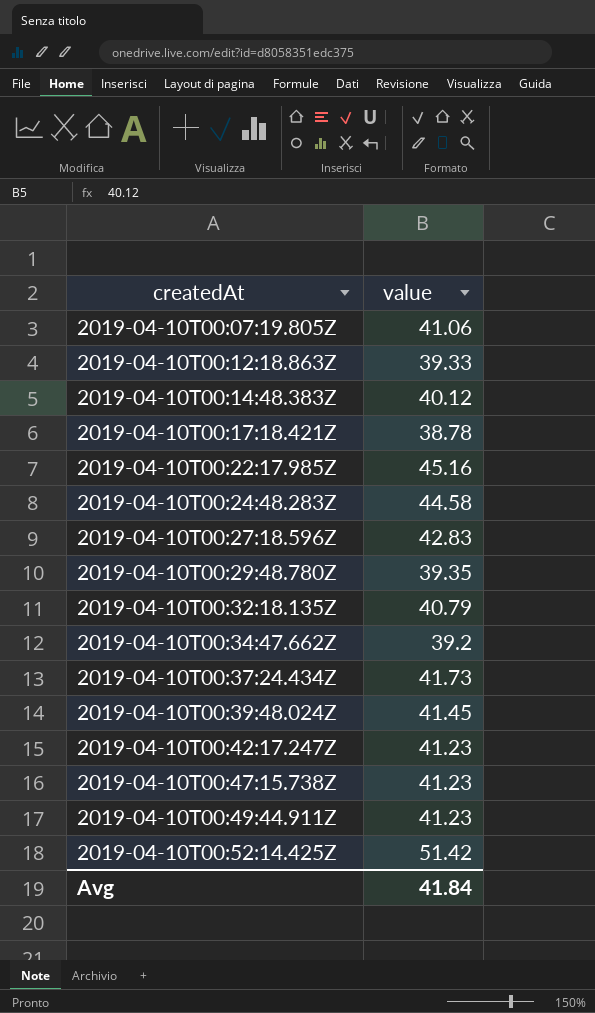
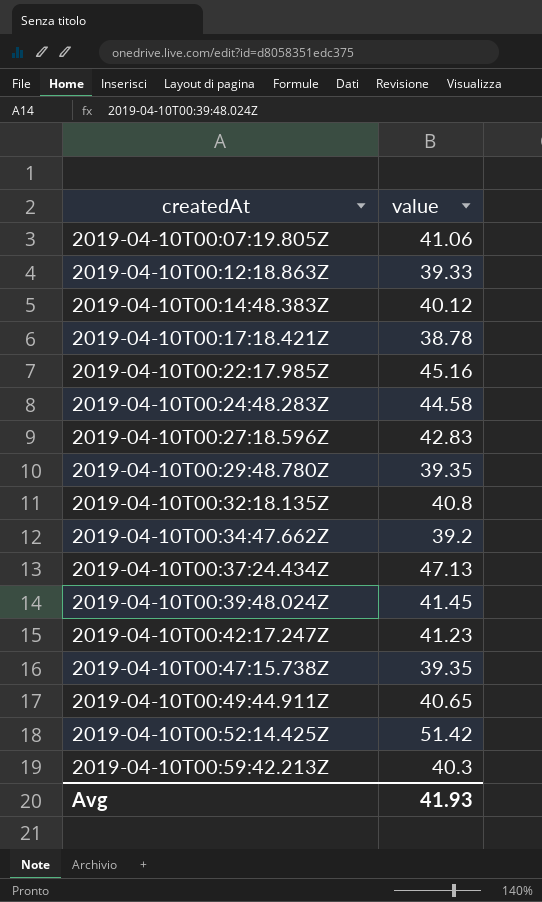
2019-04-10T00:32:18.135Z | value: 40.79 -> 40.8
2019-04-10T00:37:24.434Z | value: 41.73 -> 47.13
2019-04-10T00:47:15.738Z | value: 41.23 -> 39.35
2019-04-10T00:49:44.911Z | value: 41.23 -> 40.65
row 2019-04-10T00:59:42.213Z: none -> 40.3
Avg | value: 41.84 -> 41.93

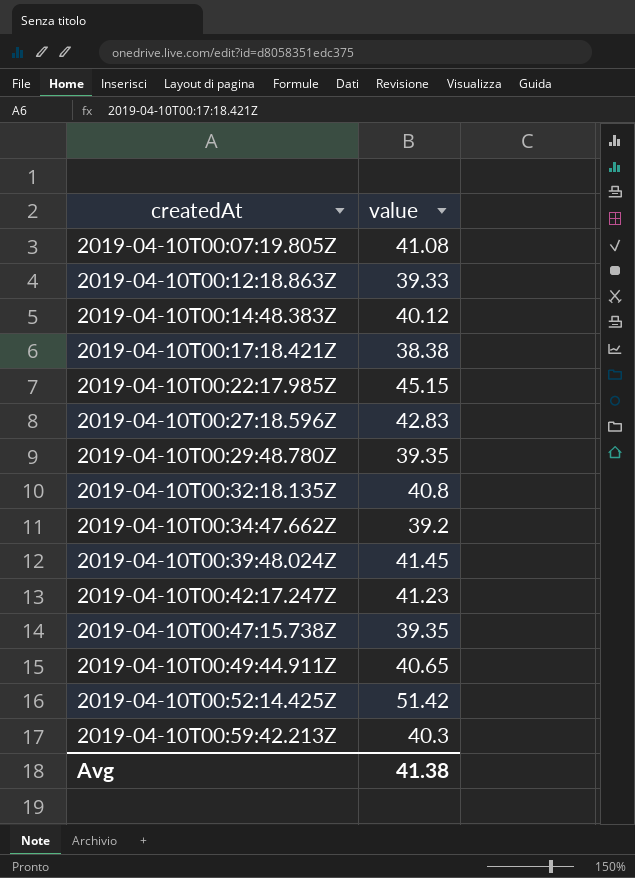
row 2019-04-10T00:24:48.283Z: 44.58 -> none
row 2019-04-10T00:37:24.434Z: 47.13 -> none
2019-04-10T00:07:19.805Z | value: 41.06 -> 41.08
2019-04-10T00:17:18.421Z | value: 38.78 -> 38.38
2019-04-10T00:22:17.985Z | value: 45.16 -> 45.15
Avg | value: 41.93 -> 41.38

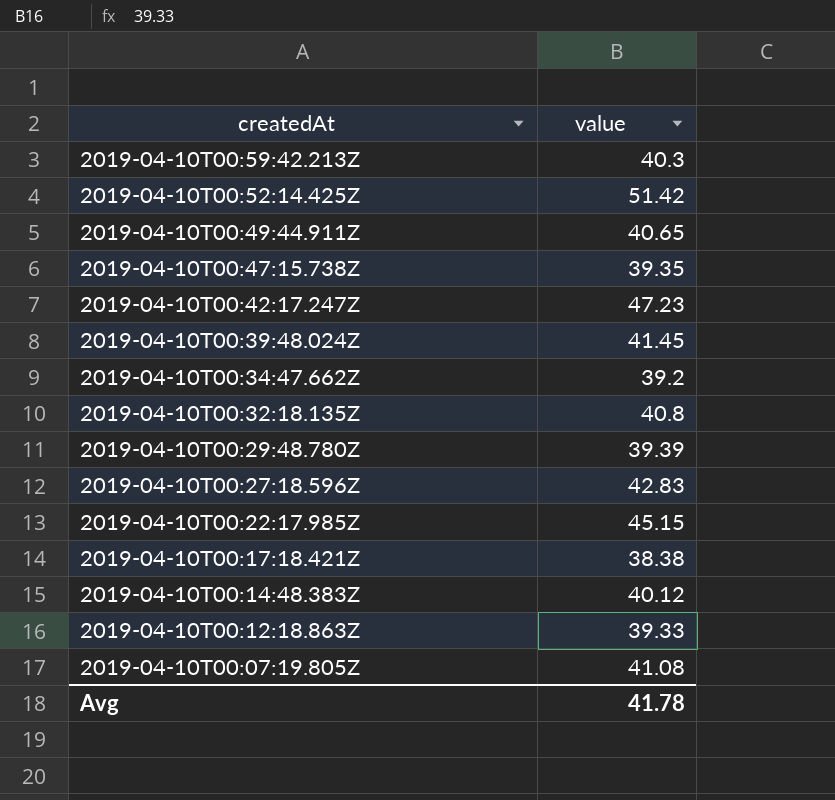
row order: createdAt ascending -> createdAt descending
2019-04-10T00:42:17.247Z | value: 41.23 -> 47.23
2019-04-10T00:29:48.780Z | value: 39.35 -> 39.39
Avg | value: 41.38 -> 41.78

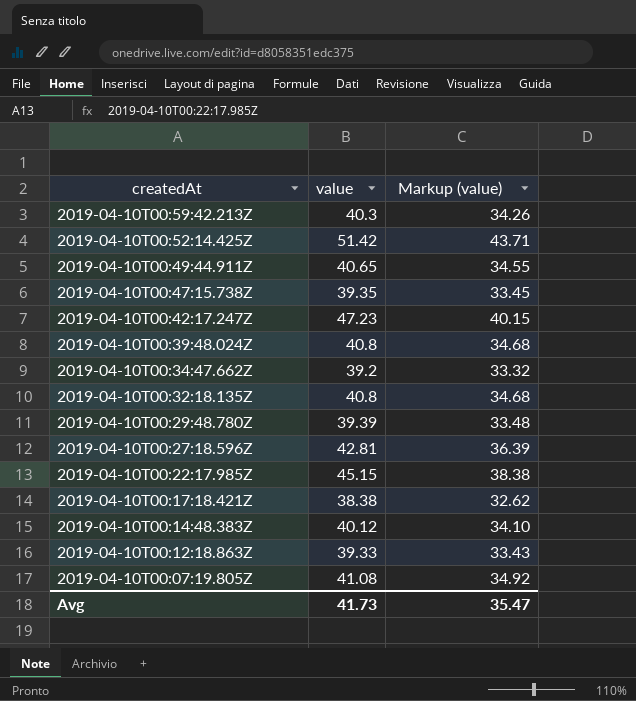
column Markup (value) | formula: none -> [value] * 0.85
2019-04-10T00:39:48.024Z | value: 41.45 -> 40.8
2019-04-10T00:27:18.596Z | value: 42.83 -> 42.81
Avg | value: 41.78 -> 41.73

